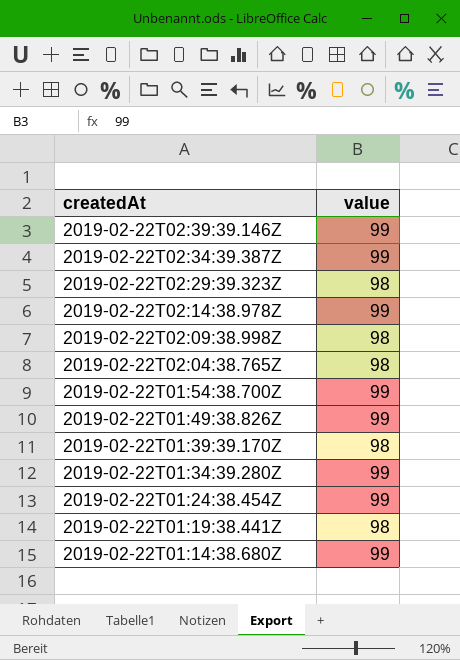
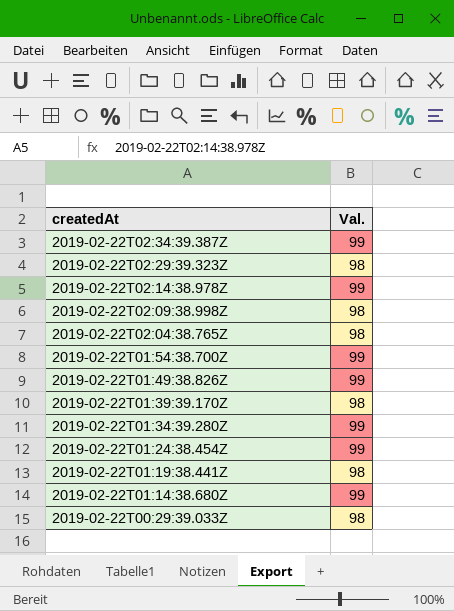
column name: value -> Val.
row 2019-02-22T02:39:39.146Z: 99 -> none
row 2019-02-22T00:29:39.033Z: none -> 98

